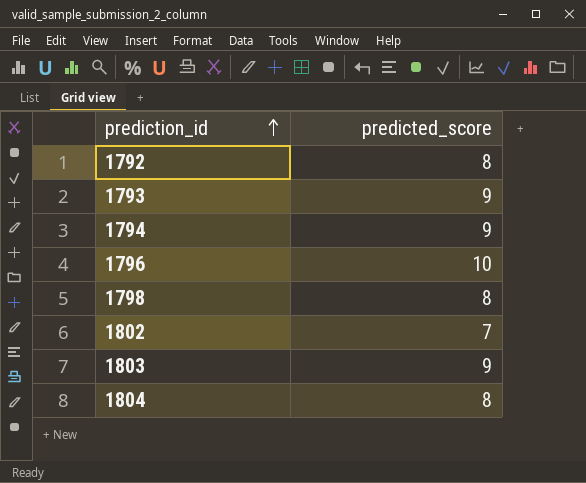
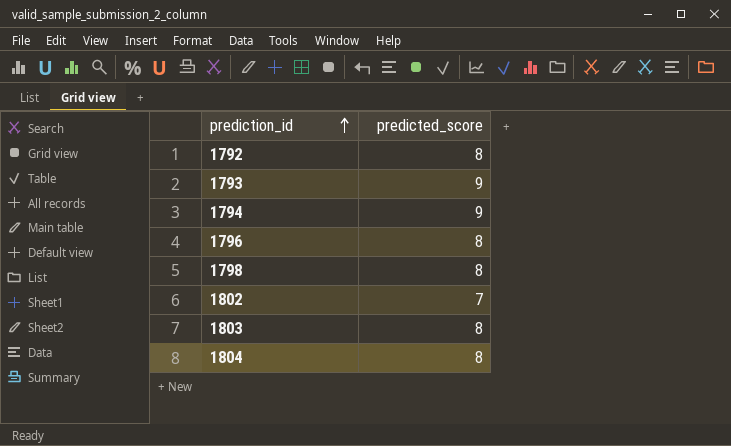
1796 | predicted_score: 10 -> 8
1803 | predicted_score: 9 -> 8

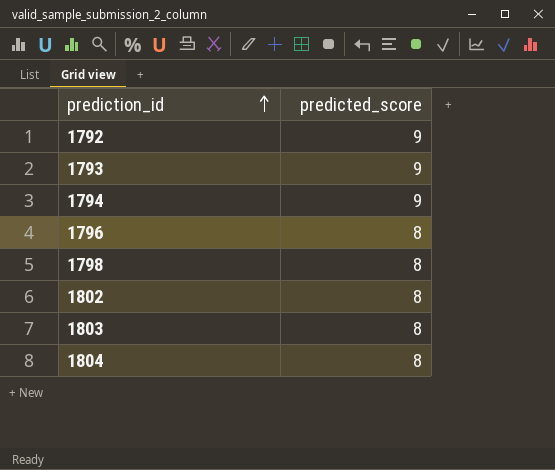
1792 | predicted_score: 8 -> 9
1802 | predicted_score: 7 -> 8

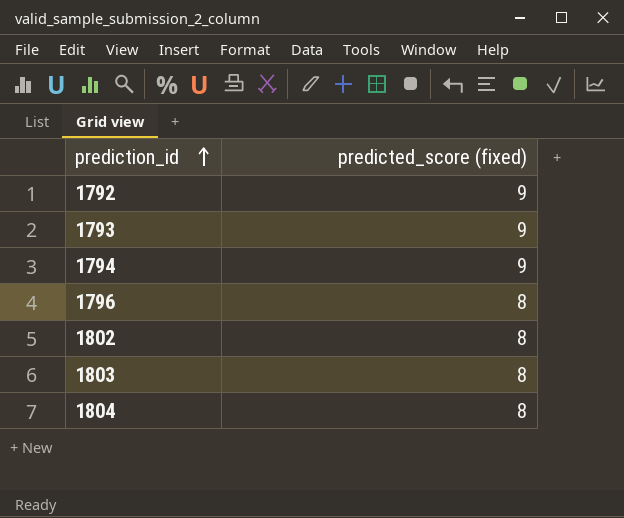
column name: predicted_score -> predicted_score (fixed)
row 1798: 8 -> none

